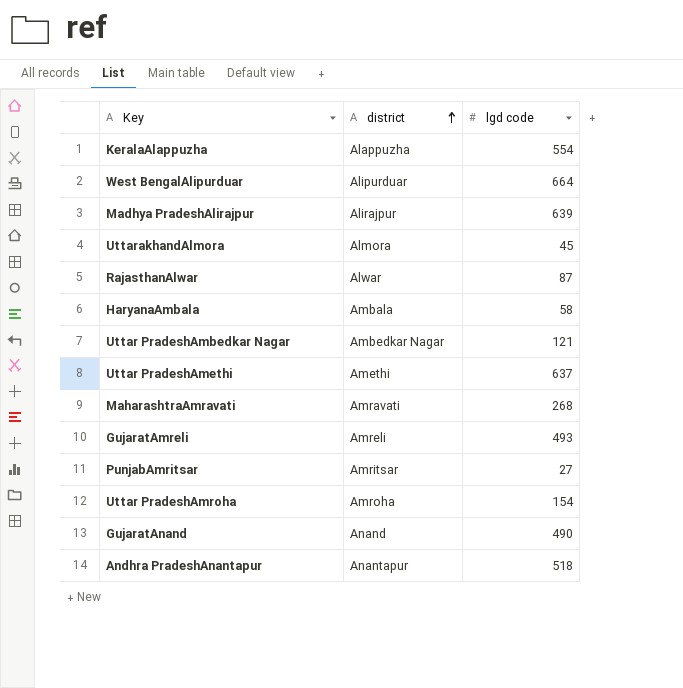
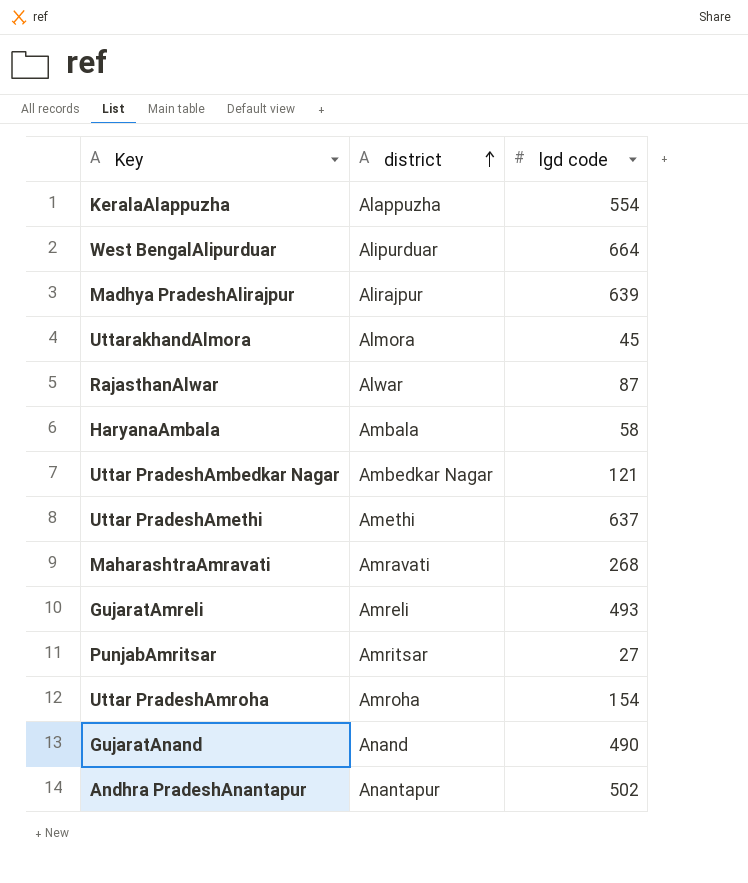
Andhra PradeshAnantapur | lgd code: 518 -> 502

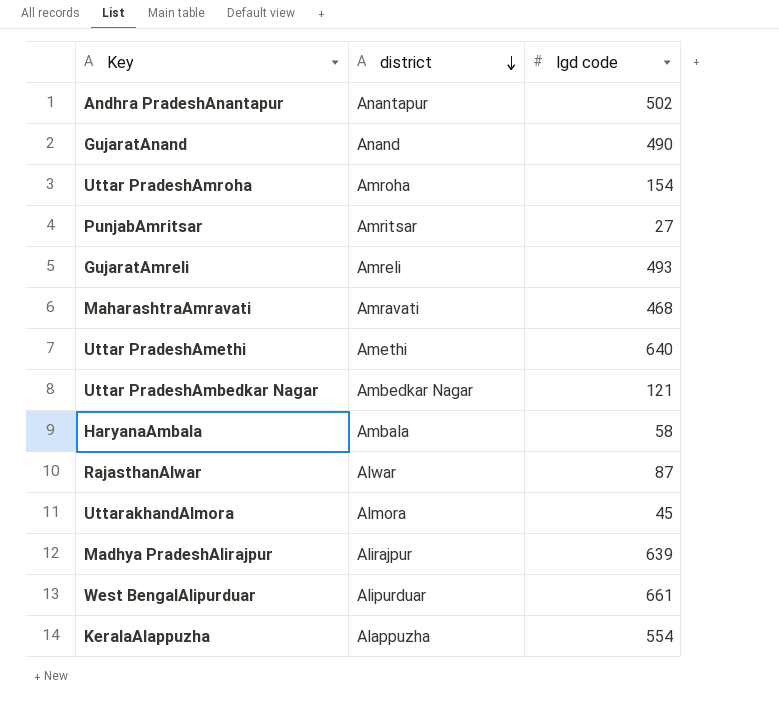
row order: district ascending -> district descending
MaharashtraAmravati | lgd code: 268 -> 468
Uttar PradeshAmethi | lgd code: 637 -> 640
West BengalAlipurduar | lgd code: 664 -> 661

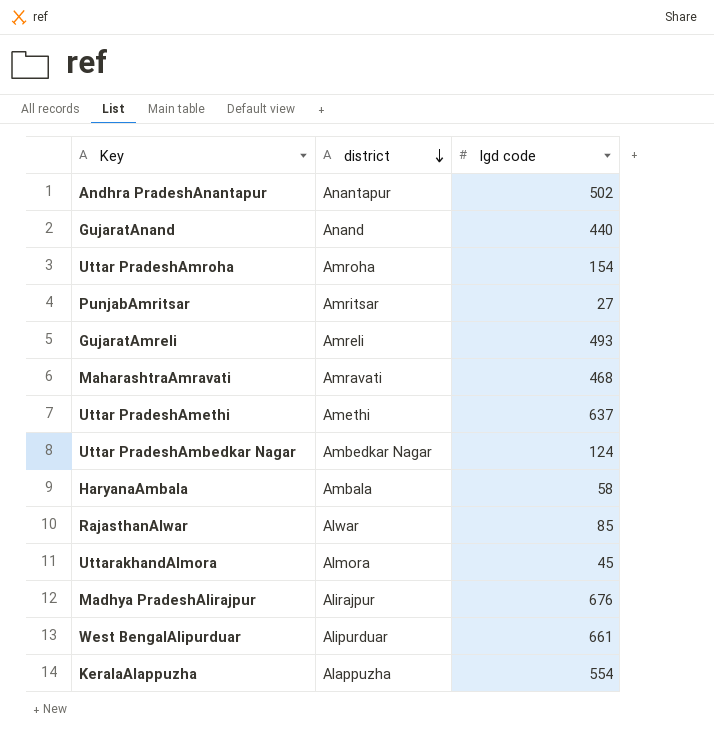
GujaratAnand | lgd code: 490 -> 440
Uttar PradeshAmethi | lgd code: 640 -> 637
Uttar PradeshAmbedkar Nagar | lgd code: 121 -> 124
RajasthanAlwar | lgd code: 87 -> 85
Madhya PradeshAlirajpur | lgd code: 639 -> 676

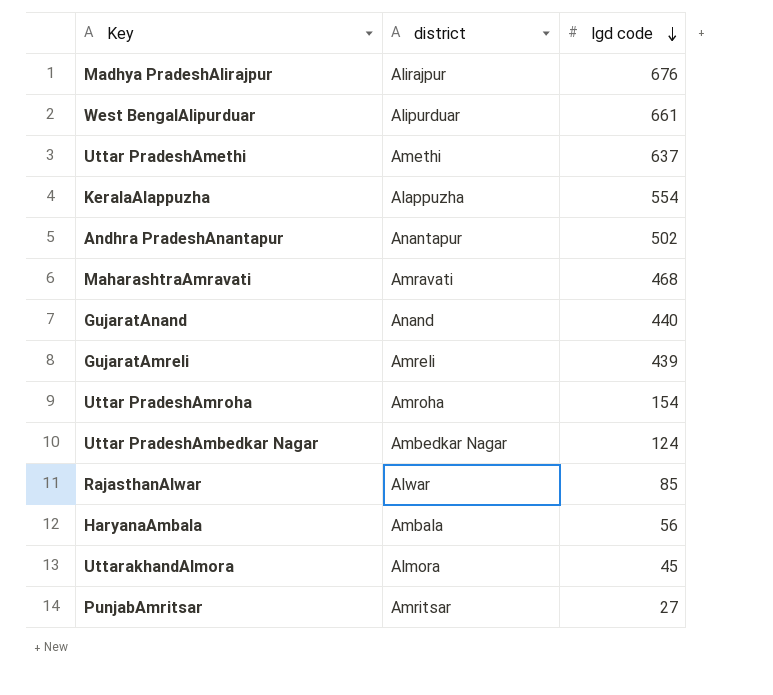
row order: district descending -> lgd code descending
GujaratAmreli | lgd code: 493 -> 439
HaryanaAmbala | lgd code: 58 -> 56

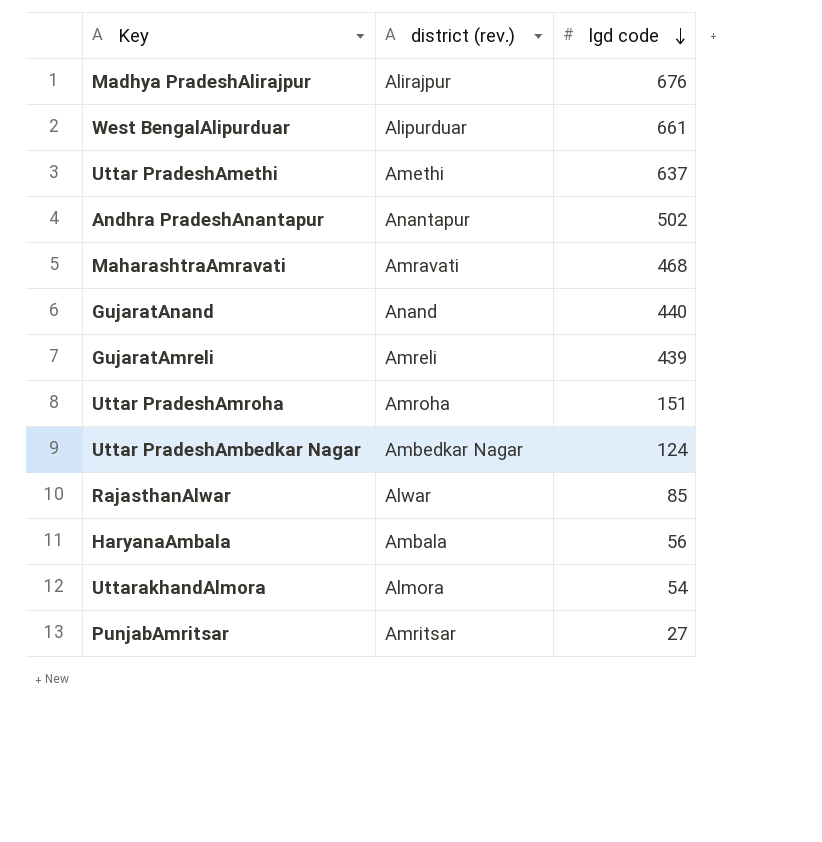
column name: district -> district (rev.)
row KeralaAlappuzha: Alappuzha | 554 -> none
Uttar PradeshAmroha | lgd code: 154 -> 151
UttarakhandAlmora | lgd code: 45 -> 54

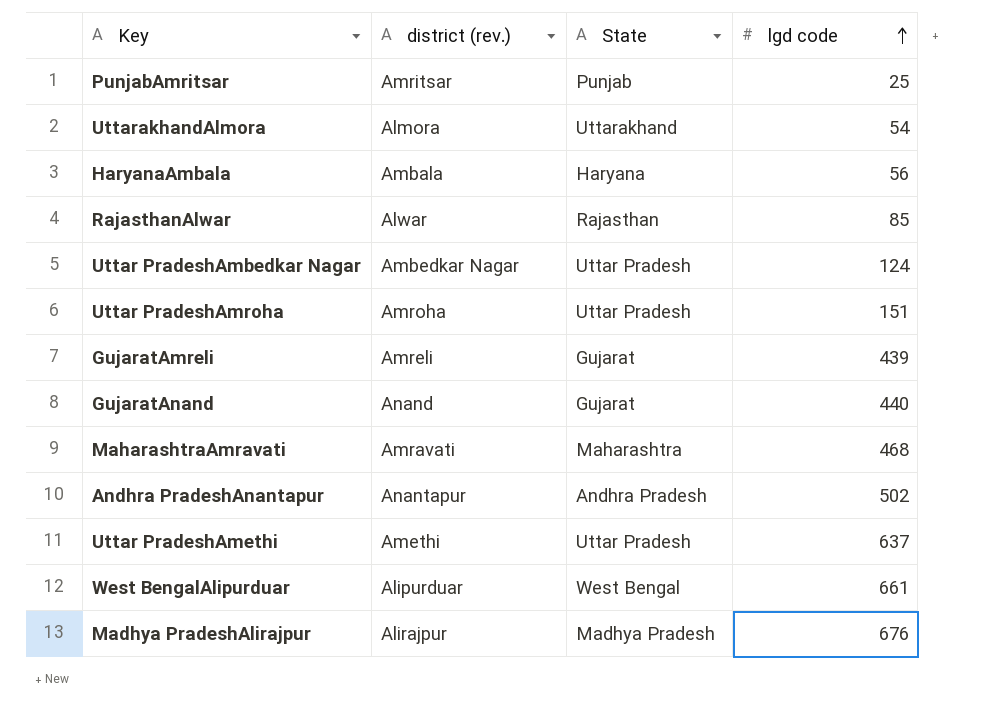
row order: lgd code descending -> lgd code ascending
column State | position: none -> 3
PunjabAmritsar | lgd code: 27 -> 25

